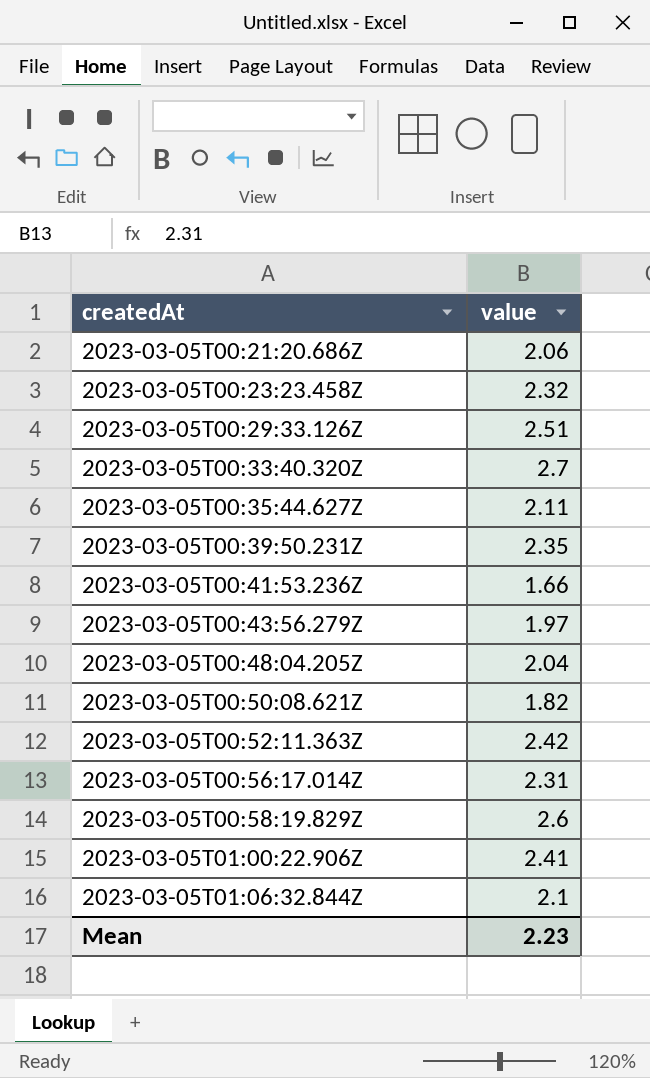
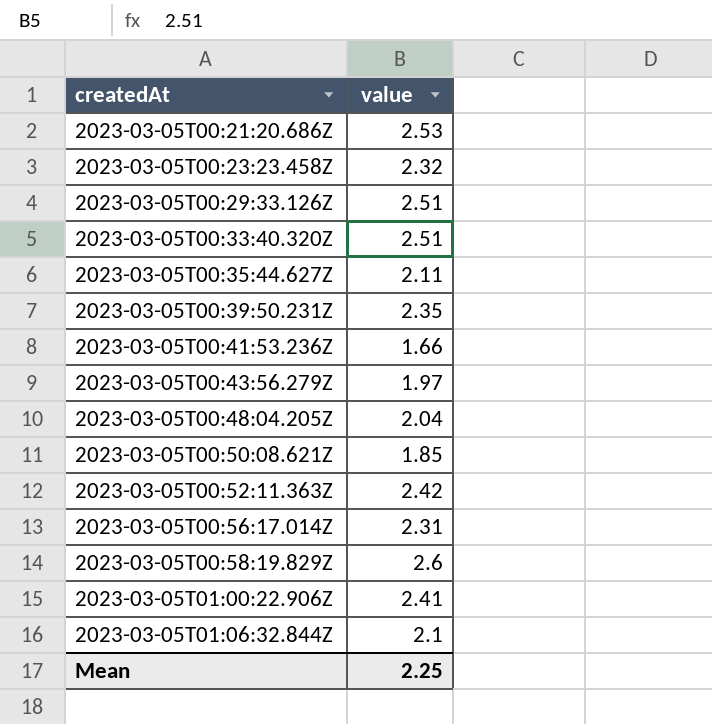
2023-03-05T00:21:20.686Z | value: 2.06 -> 2.53
2023-03-05T00:33:40.320Z | value: 2.7 -> 2.51
2023-03-05T00:50:08.621Z | value: 1.82 -> 1.85
Mean | value: 2.23 -> 2.25

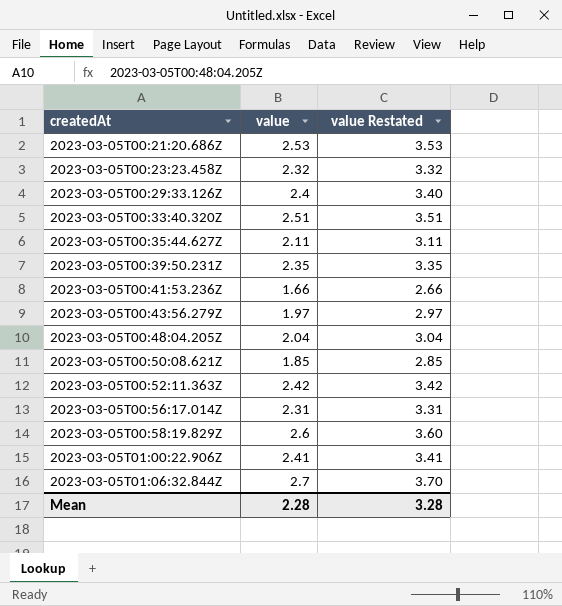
column value Restated | formula: none -> [value] + 1
2023-03-05T00:29:33.126Z | value: 2.51 -> 2.4
2023-03-05T01:06:32.844Z | value: 2.1 -> 2.7
Mean | value: 2.25 -> 2.28

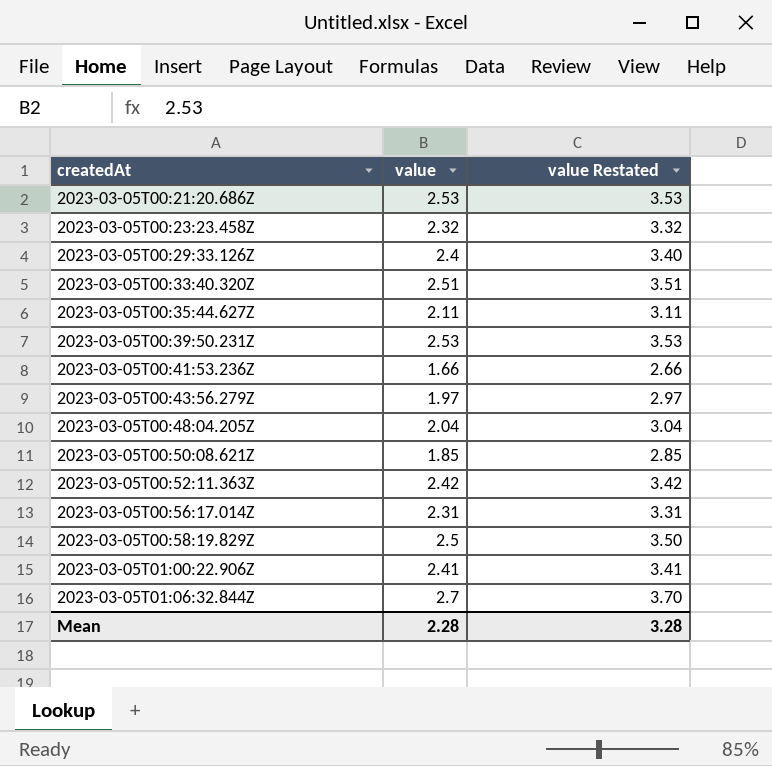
2023-03-05T00:39:50.231Z | value: 2.35 -> 2.53
2023-03-05T00:39:50.231Z | value Restated: 3.35 -> 3.53
2023-03-05T00:58:19.829Z | value: 2.6 -> 2.5
2023-03-05T00:58:19.829Z | value Restated: 3.60 -> 3.50

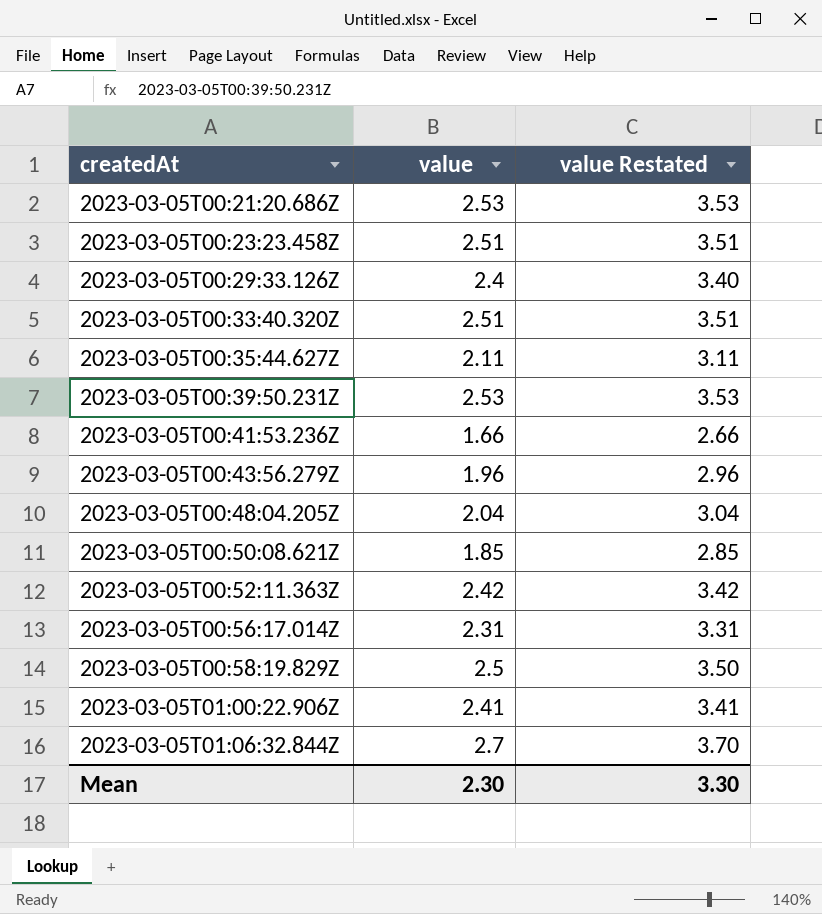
2023-03-05T00:23:23.458Z | value: 2.32 -> 2.51
2023-03-05T00:23:23.458Z | value Restated: 3.32 -> 3.51
2023-03-05T00:43:56.279Z | value: 1.97 -> 1.96
2023-03-05T00:43:56.279Z | value Restated: 2.97 -> 2.96
Mean | value: 2.28 -> 2.30
Mean | value Restated: 3.28 -> 3.30

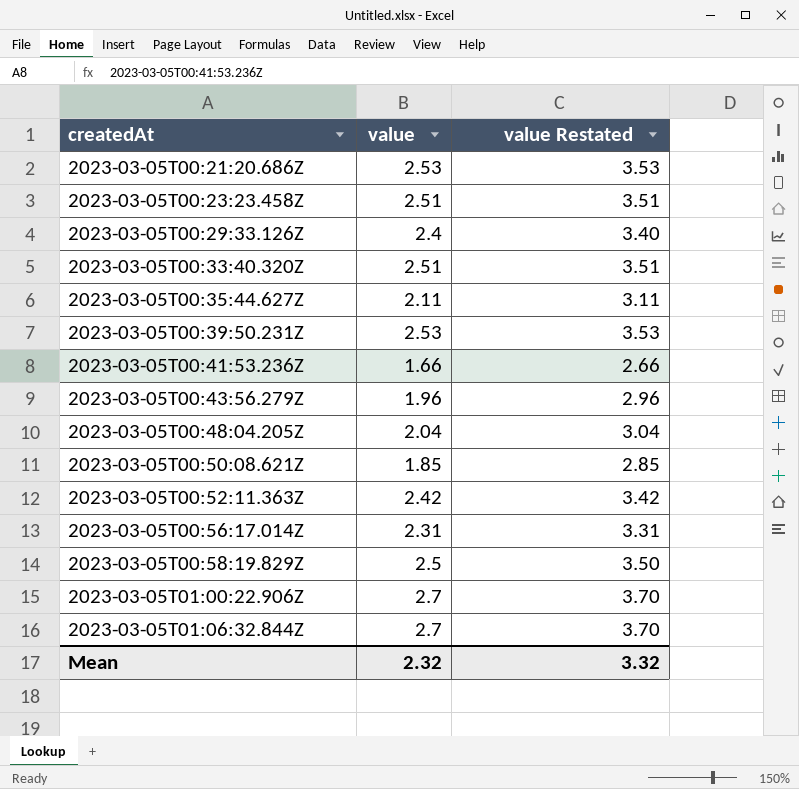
2023-03-05T01:00:22.906Z | value: 2.41 -> 2.7
2023-03-05T01:00:22.906Z | value Restated: 3.41 -> 3.70
Mean | value: 2.30 -> 2.32
Mean | value Restated: 3.30 -> 3.32

